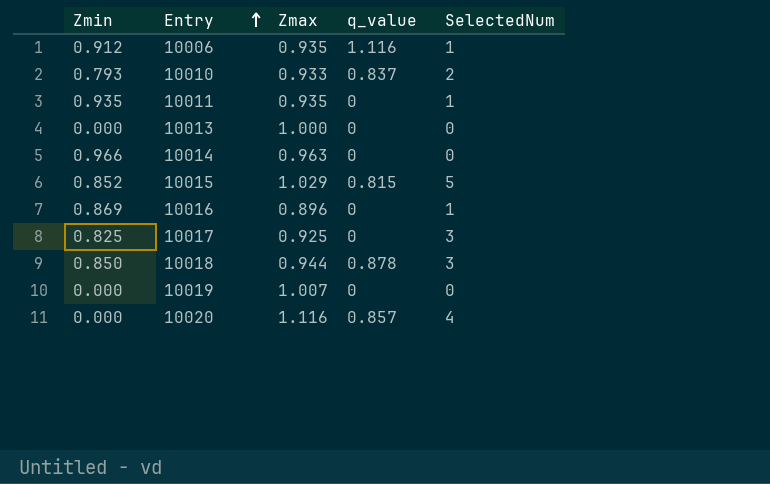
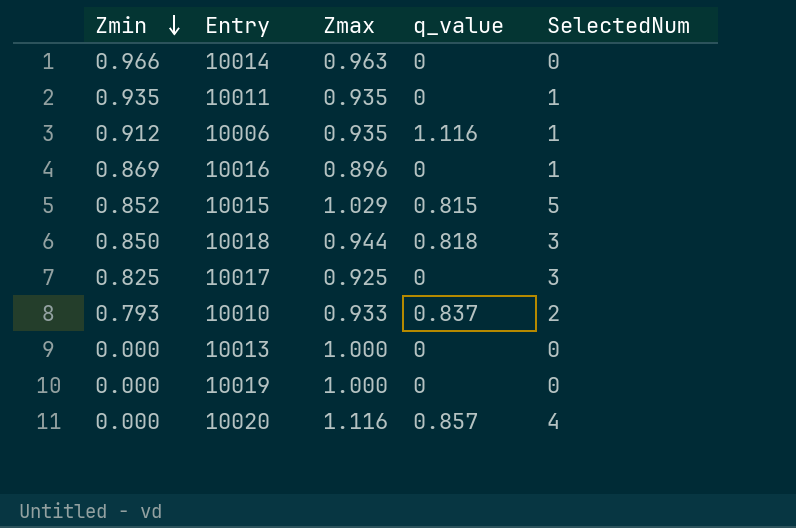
row order: Entry ascending -> Zmin descending
10018 | q_value: 0.878 -> 0.818
10019 | Zmax: 1.007 -> 1.000

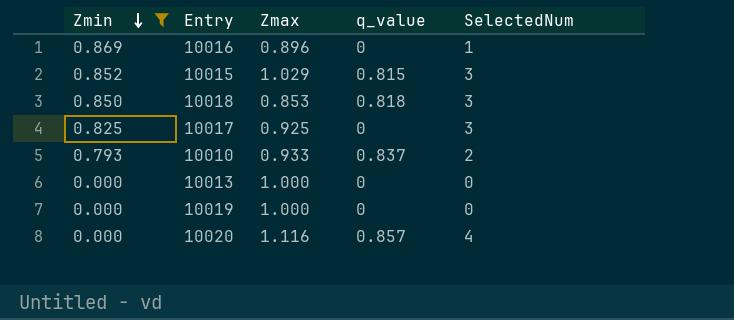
filter: none -> Zmin <= 0.869
10015 | SelectedNum: 5 -> 3
10018 | Zmax: 0.944 -> 0.853

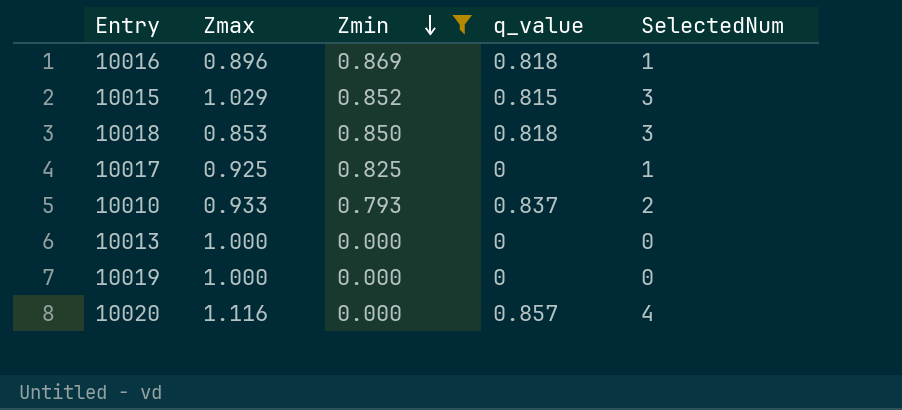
column Zmin | position: 1 -> 3
10016 | q_value: 0 -> 0.818
10017 | SelectedNum: 3 -> 1

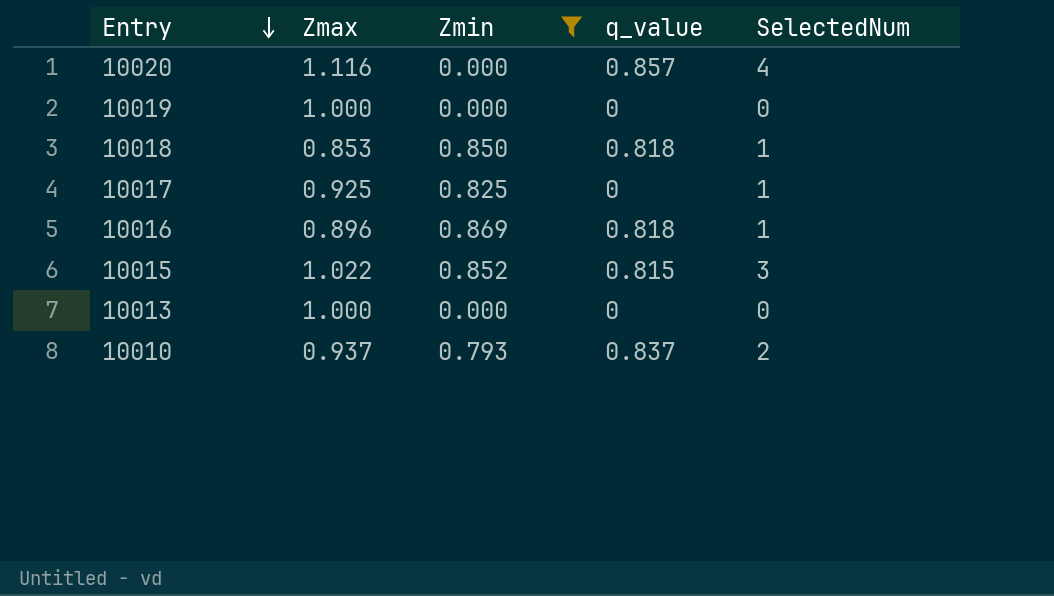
row order: Zmin descending -> Entry descending
10018 | SelectedNum: 3 -> 1
10015 | Zmax: 1.029 -> 1.022
10010 | Zmax: 0.933 -> 0.937

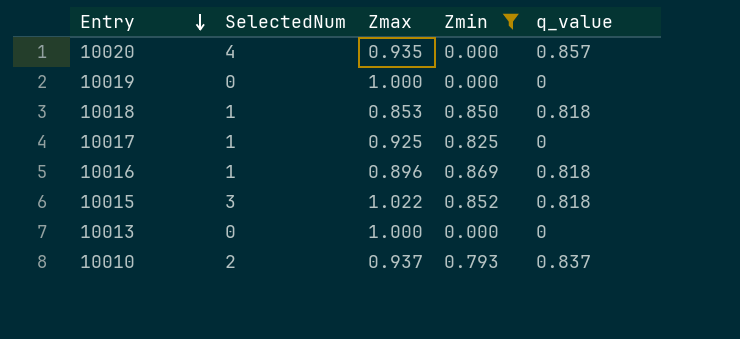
column SelectedNum | position: 5 -> 2
10020 | Zmax: 1.116 -> 0.935
10015 | q_value: 0.815 -> 0.818

